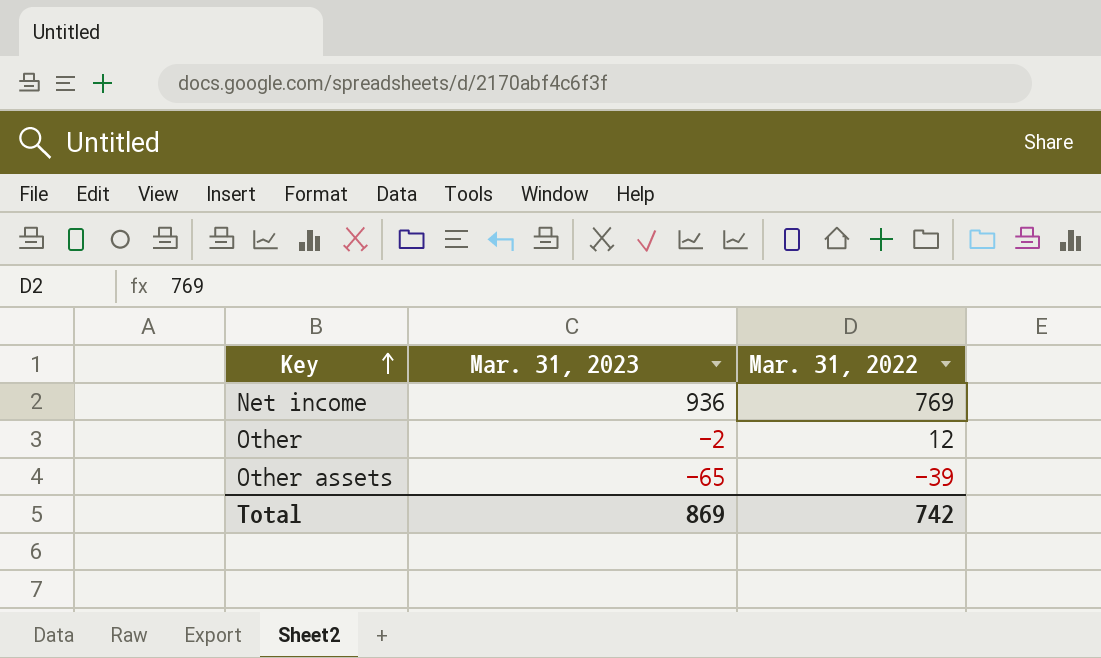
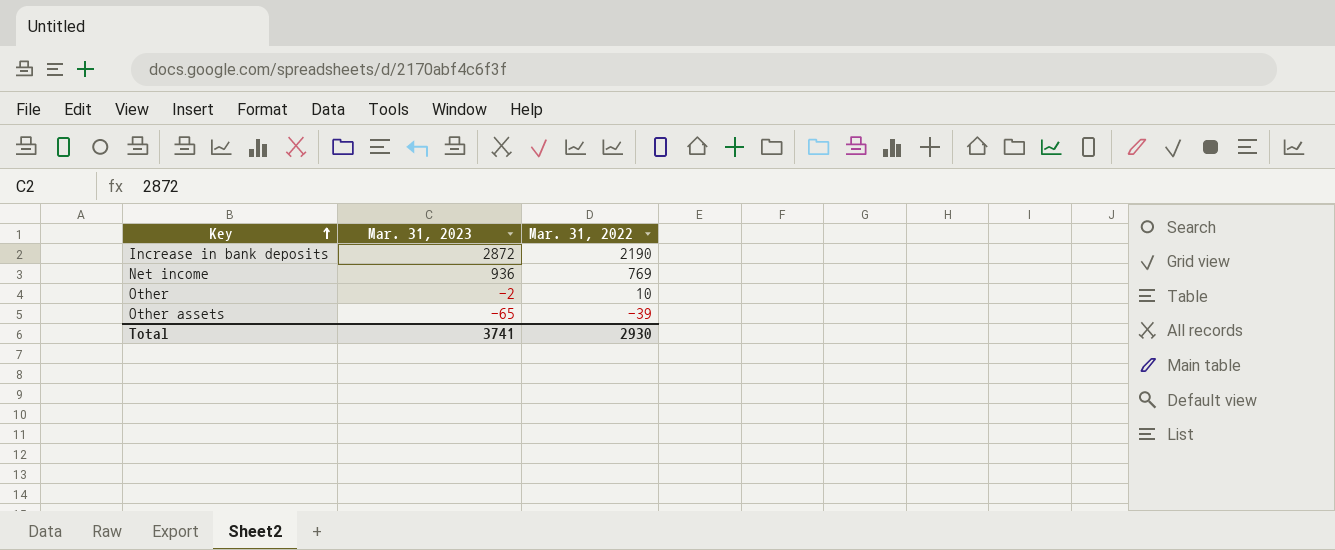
row Increase in bank deposits: none -> 2872 | 2190
Other | Mar. 31, 2022: 12 -> 10
Total | Mar. 31, 2023: 869 -> 3741
Total | Mar. 31, 2022: 742 -> 2930

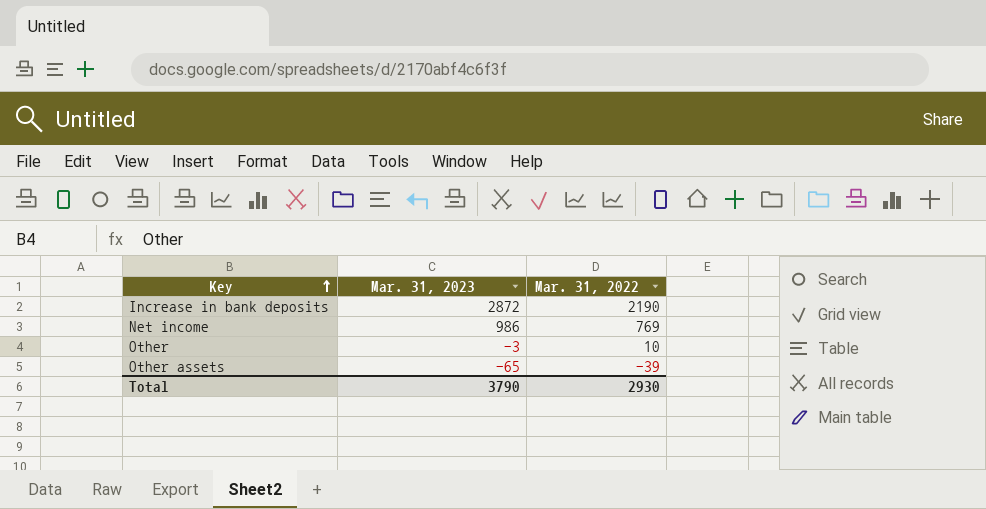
Net income | Mar. 31, 2023: 936 -> 986
Other | Mar. 31, 2023: -2 -> -3
Total | Mar. 31, 2023: 3741 -> 3790

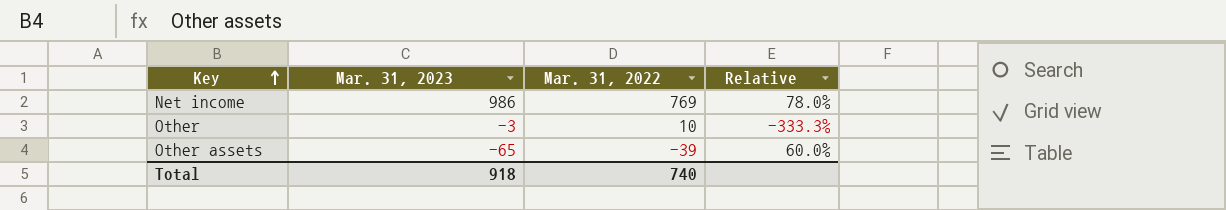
column Relative | formula: none -> [Mar. 31, 2022] / [Mar. 31, 2023]
row Increase in bank deposits: 2872 | 2190 -> none
Total | Mar. 31, 2023: 3790 -> 918
Total | Mar. 31, 2022: 2930 -> 740

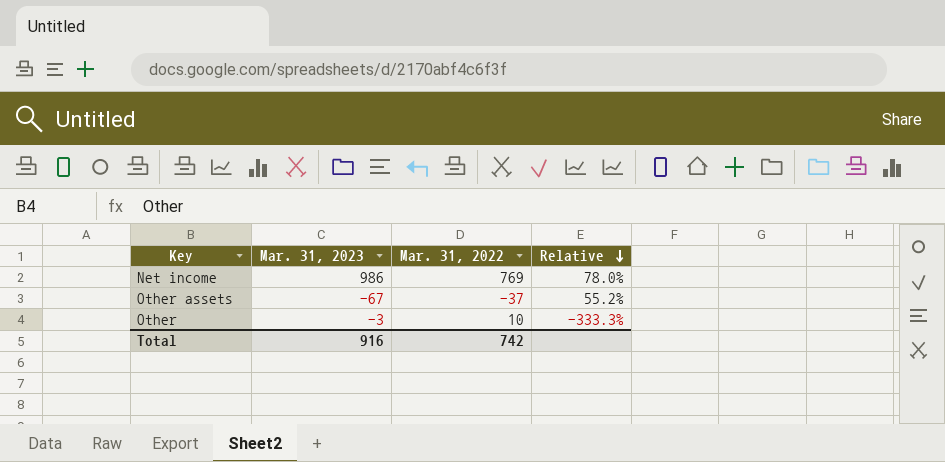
row order: Key ascending -> Relative descending
Other assets | Mar. 31, 2023: -65 -> -67
Other assets | Mar. 31, 2022: -39 -> -37
Other assets | Relative: 60.0% -> 55.2%
Total | Mar. 31, 2023: 918 -> 916
Total | Mar. 31, 2022: 740 -> 742

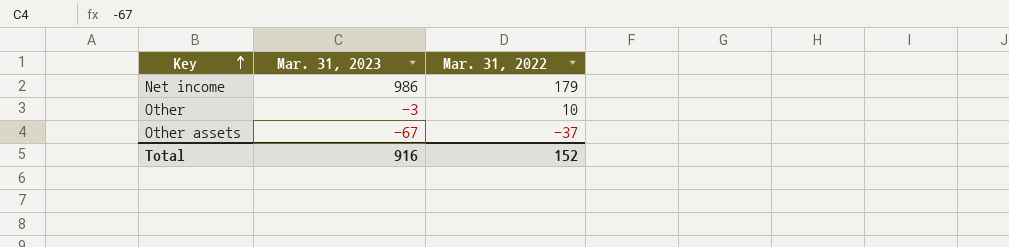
row order: Relative descending -> Key ascending
column Relative | formula: [Mar. 31, 2022] / [Mar. 31, 2023] -> none
Net income | Mar. 31, 2022: 769 -> 179
Total | Mar. 31, 2022: 742 -> 152

